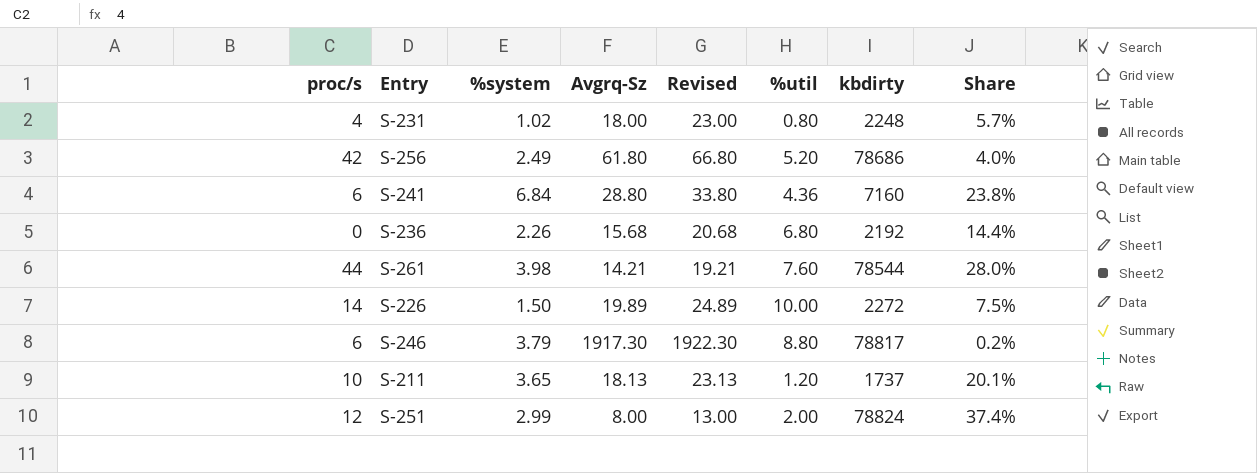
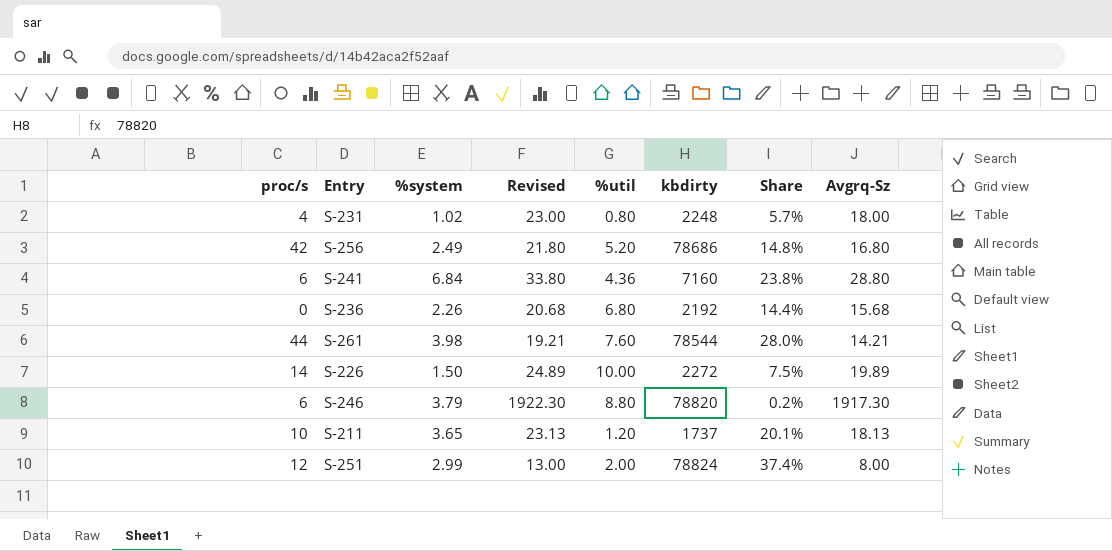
column Avgrq-Sz | position: 4 -> 8
S-256 | Revised: 66.80 -> 21.80
S-256 | Share: 4.0% -> 14.8%
S-256 | Avgrq-Sz: 61.80 -> 16.80
S-246 | kbdirty: 78817 -> 78820

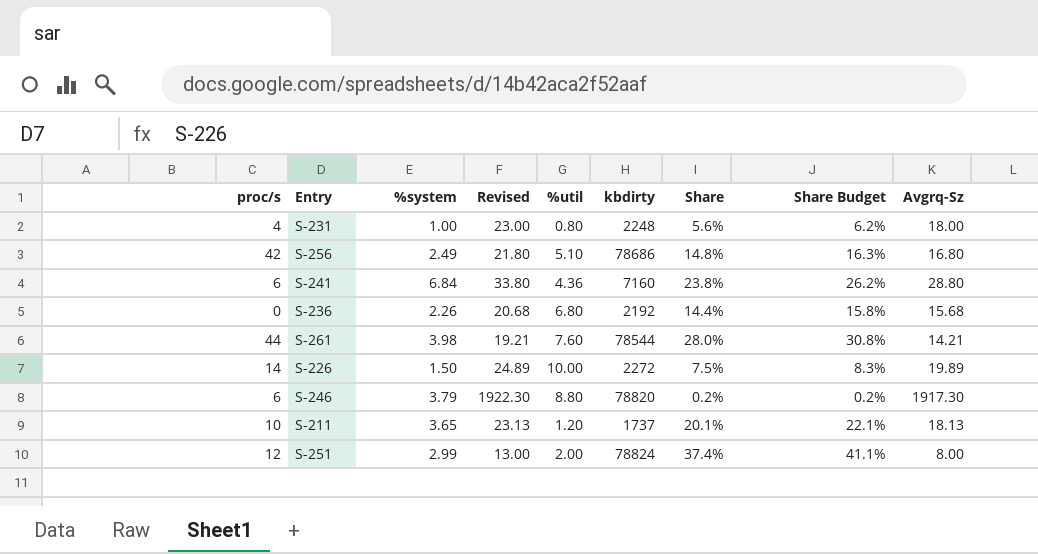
column Share Budget | formula: none -> [Share] * 1.1
S-231 | %system: 1.02 -> 1.00
S-231 | Share: 5.7% -> 5.6%
S-256 | %util: 5.20 -> 5.10

